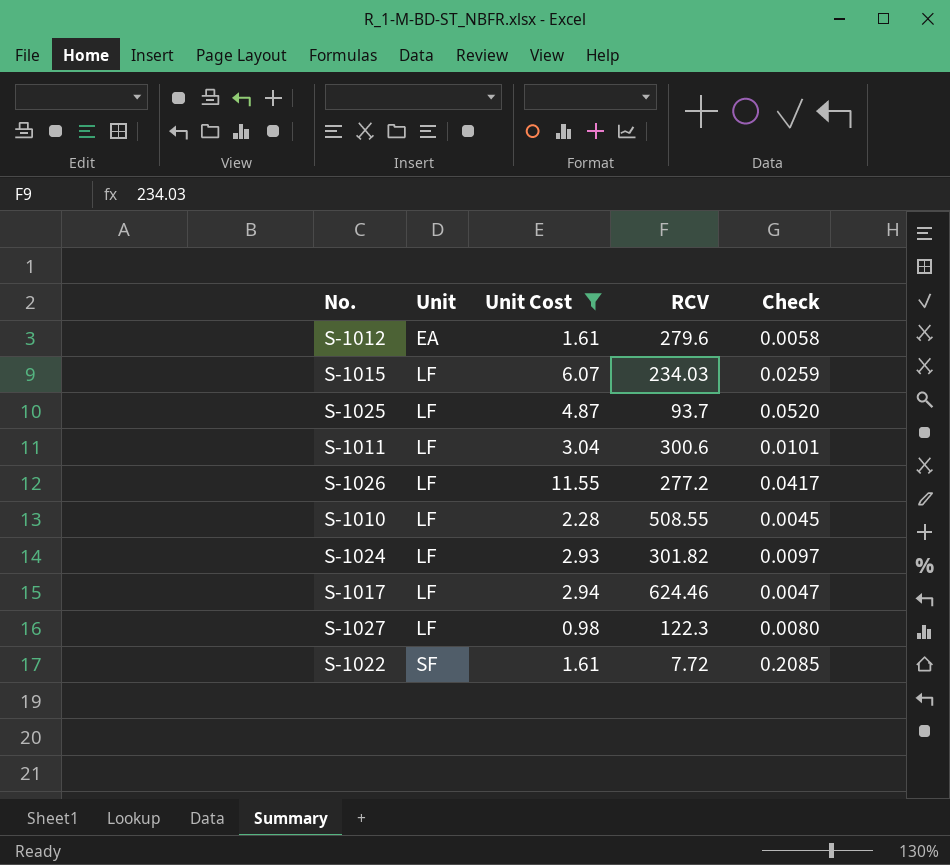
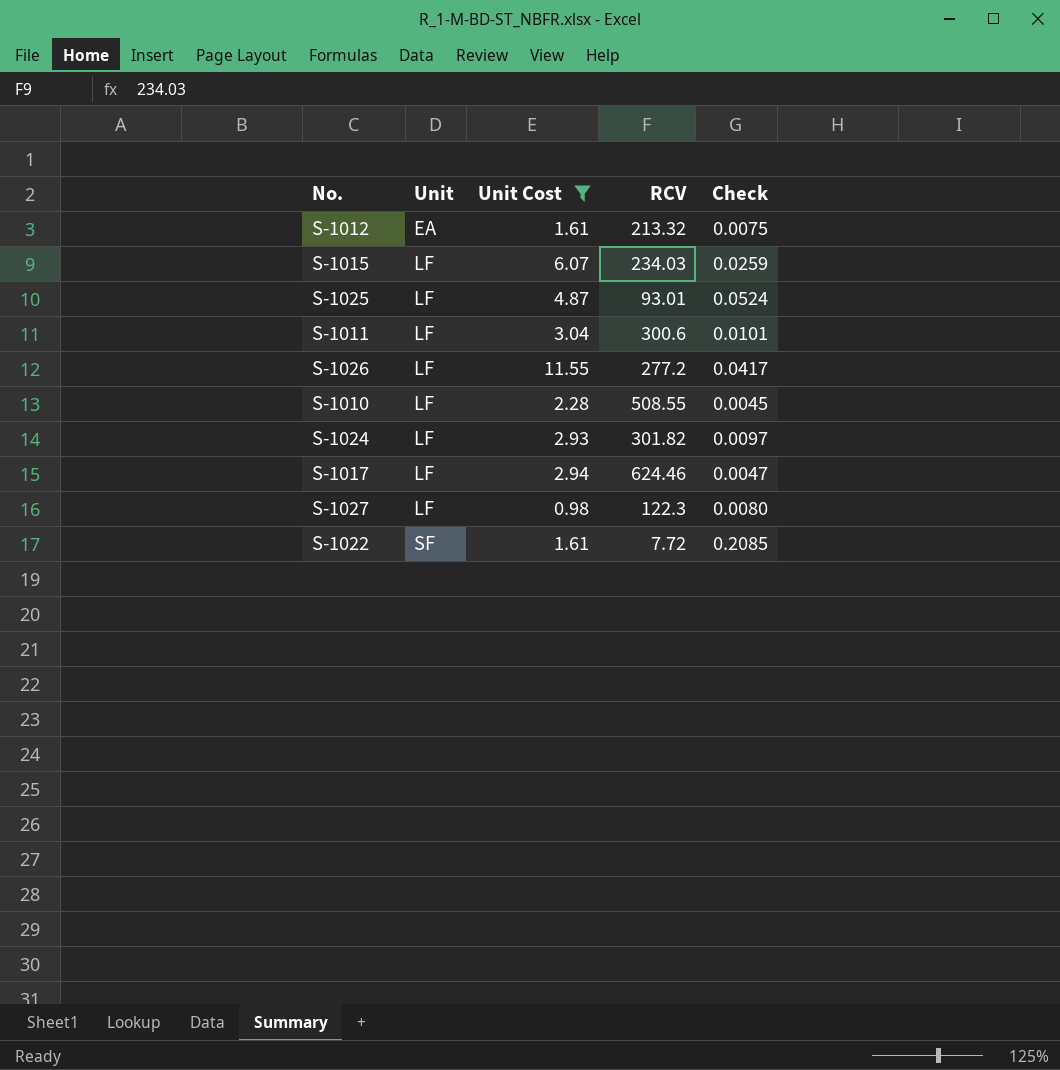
S-1012 | RCV: 279.6 -> 213.32
S-1012 | Check: 0.0058 -> 0.0075
S-1025 | RCV: 93.7 -> 93.01
S-1025 | Check: 0.0520 -> 0.0524

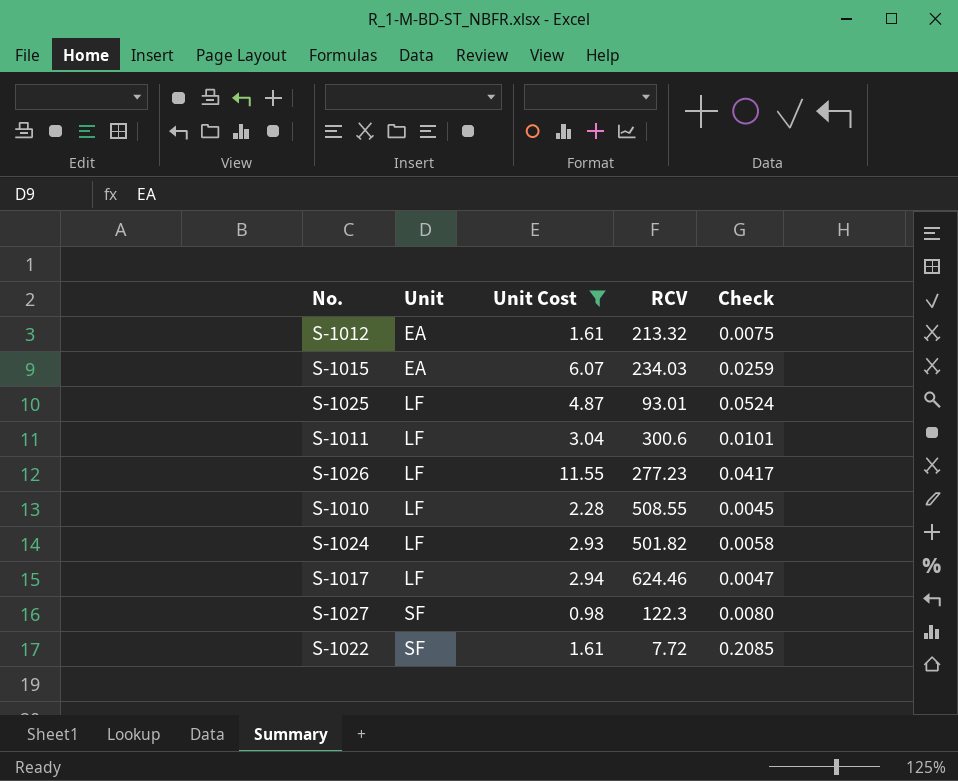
S-1015 | Unit: LF -> EA
S-1026 | RCV: 277.2 -> 277.23
S-1024 | RCV: 301.82 -> 501.82
S-1024 | Check: 0.0097 -> 0.0058
S-1027 | Unit: LF -> SF

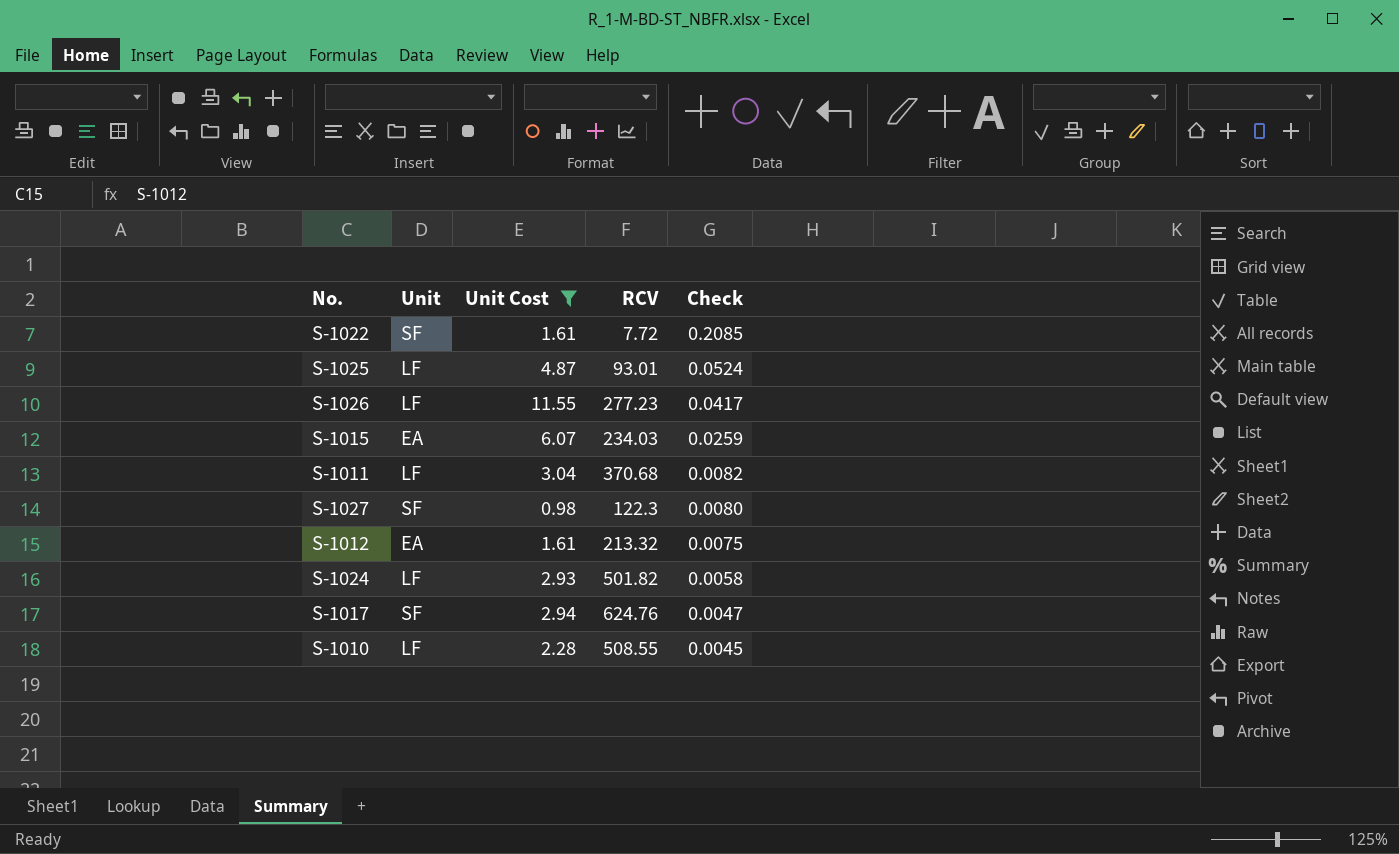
row order: Unit ascending -> Check descending
S-1011 | RCV: 300.6 -> 370.68
S-1011 | Check: 0.0101 -> 0.0082
S-1017 | Unit: LF -> SF
S-1017 | RCV: 624.46 -> 624.76

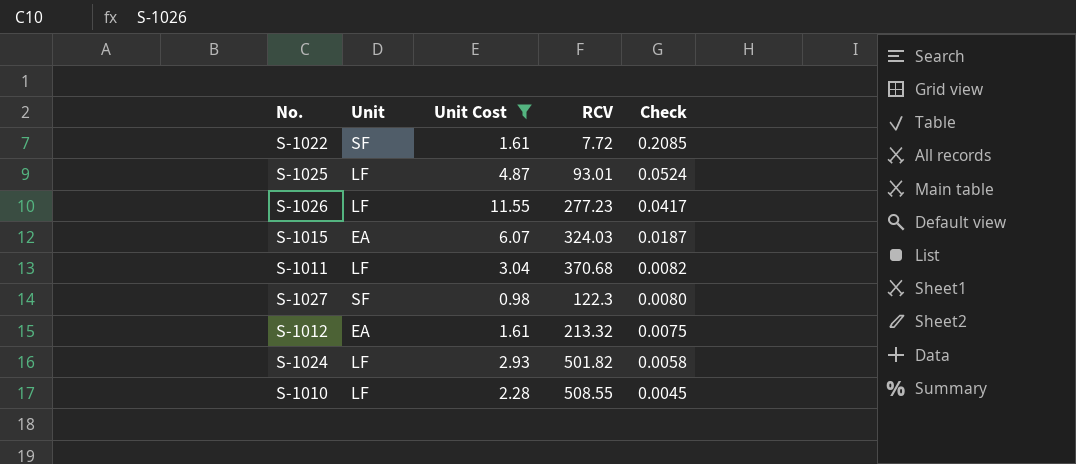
row S-1017: SF | 2.94 | 624.76 | 0.0047 -> none
S-1015 | RCV: 234.03 -> 324.03
S-1015 | Check: 0.0259 -> 0.0187

